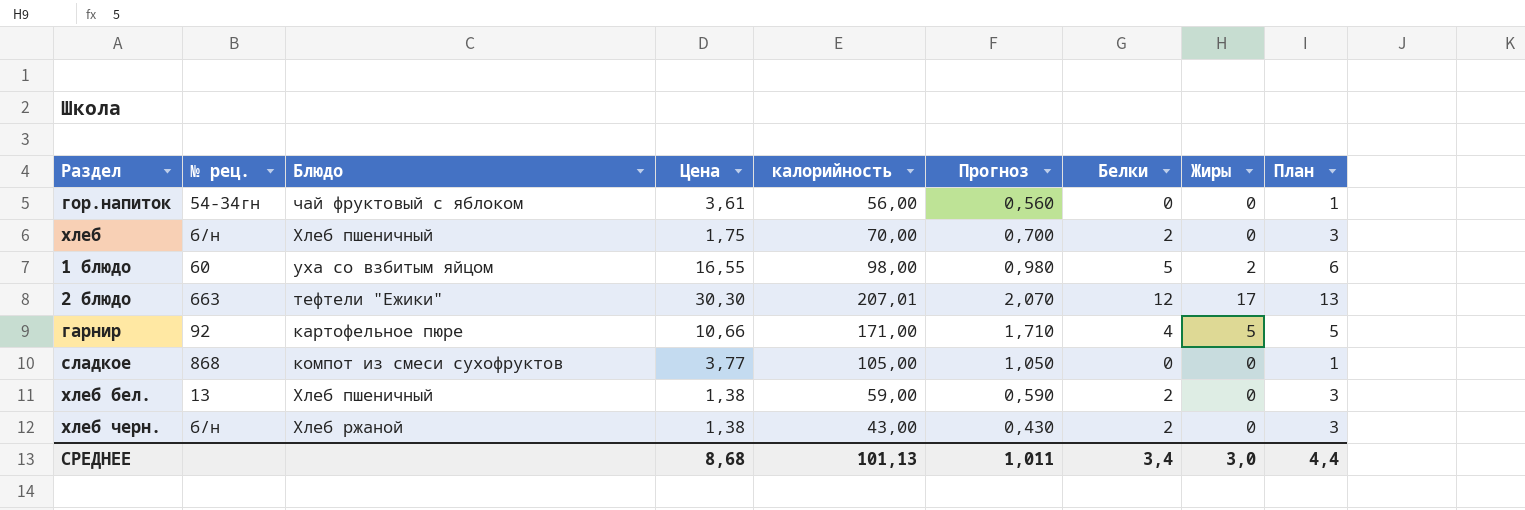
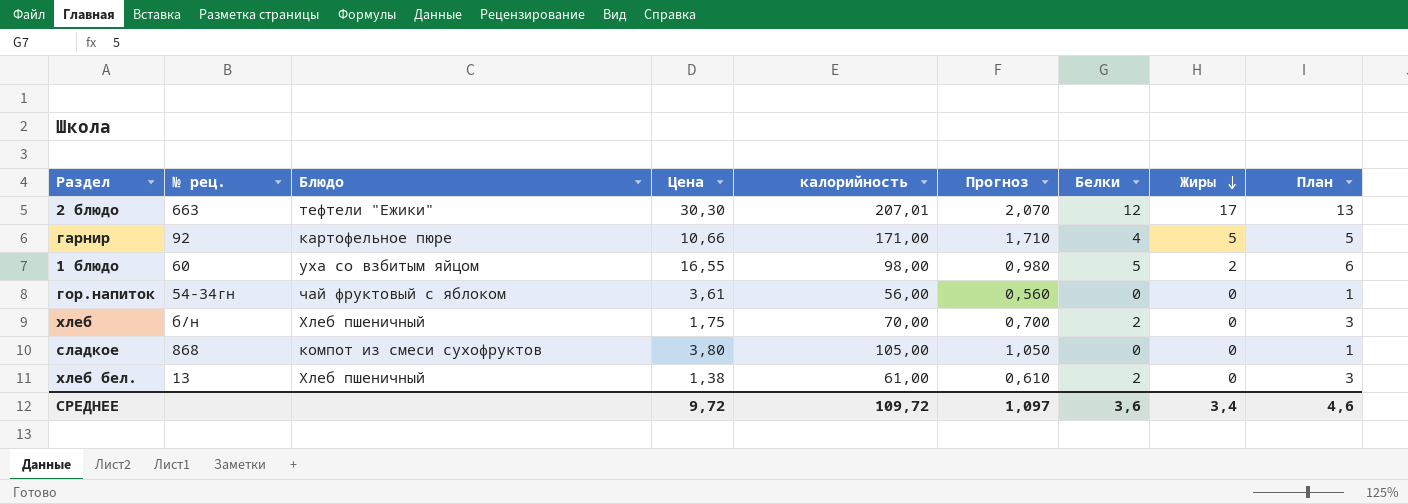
row order: none -> Жиры descending
row хлеб черн.: б/н | Хлеб ржаной | 1,38 | 43,00 | 0,430 | 2 | 0 | 3 -> none
сладкое | Цена: 3,77 -> 3,80
хлеб бел. | калорийность: 59,00 -> 61,00
хлеб бел. | Прогноз: 0,590 -> 0,610
СРЕДНЕЕ | Цена: 8,68 -> 9,72
СРЕДНЕЕ | калорийность: 101,13 -> 109,72
СРЕДНЕЕ | Прогноз: 1,011 -> 1,097
СРЕДНЕЕ | Белки: 3,4 -> 3,6
СРЕДНЕЕ | Жиры: 3,0 -> 3,4
СРЕДНЕЕ | План: 4,4 -> 4,6

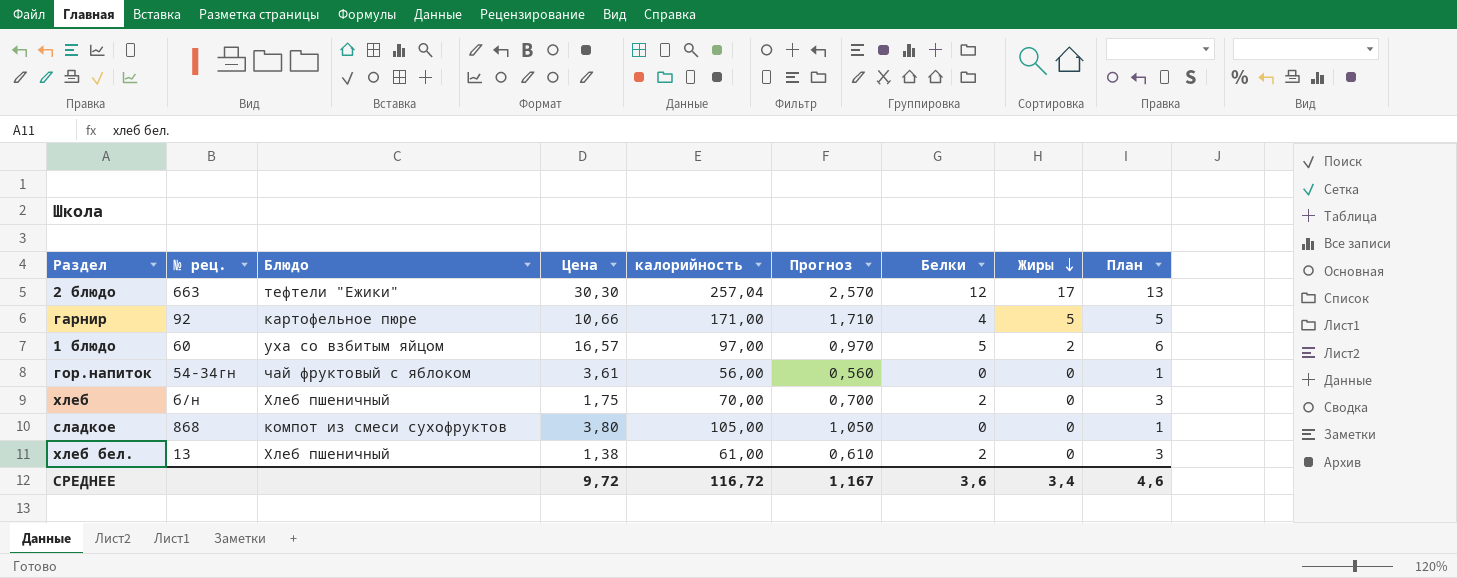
2 блюдо | калорийность: 207,01 -> 257,04
2 блюдо | Прогноз: 2,070 -> 2,570
1 блюдо | Цена: 16,55 -> 16,57
1 блюдо | калорийность: 98,00 -> 97,00
1 блюдо | Прогноз: 0,980 -> 0,970
СРЕДНЕЕ | калорийность: 109,72 -> 116,72
СРЕДНЕЕ | Прогноз: 1,097 -> 1,167

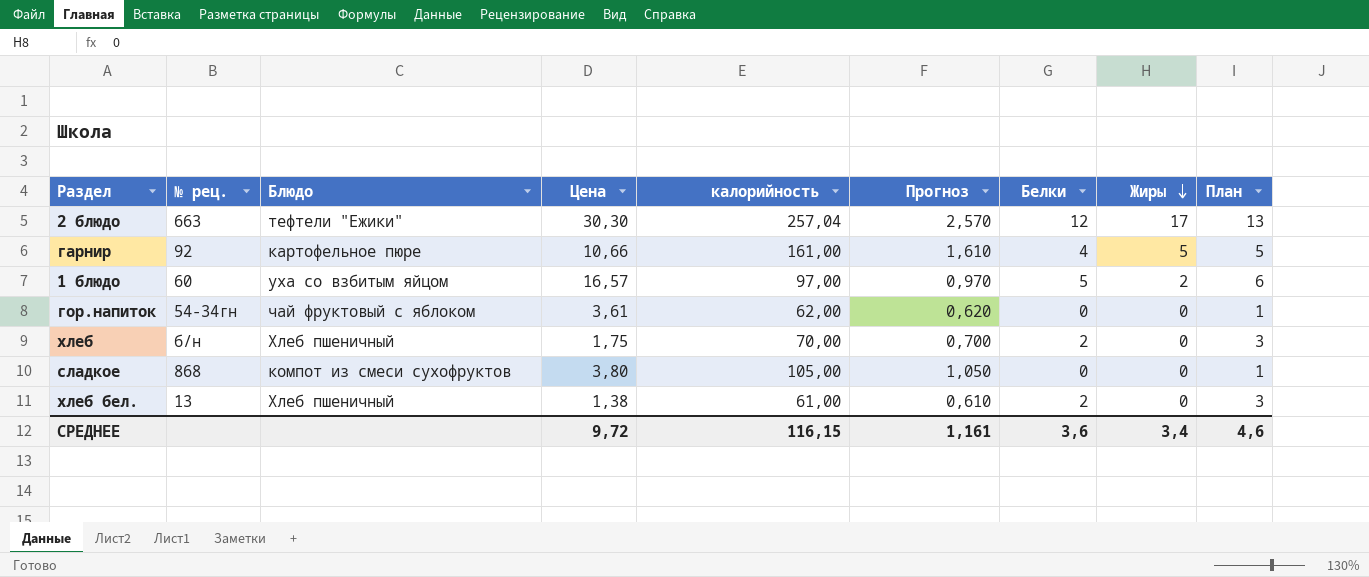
гарнир | калорийность: 171,00 -> 161,00
гарнир | Прогноз: 1,710 -> 1,610
гор.напиток | калорийность: 56,00 -> 62,00
гор.напиток | Прогноз: 0,560 -> 0,620
СРЕДНЕЕ | калорийность: 116,72 -> 116,15
СРЕДНЕЕ | Прогноз: 1,167 -> 1,161

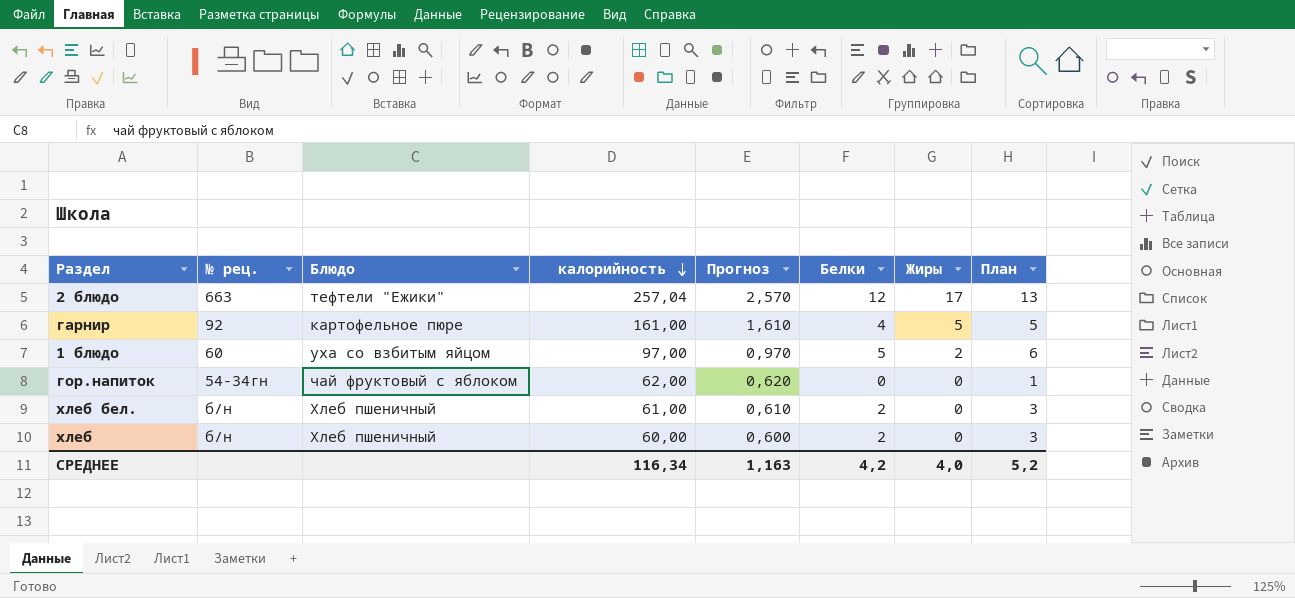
row order: Жиры descending -> калорийность descending
column Цена | position: 4 -> none
row сладкое: 868 | компот из смеси сухофруктов | 3,80 | 105,00 | 1,050 | 0 | 0 | 1 -> none
хлеб бел. | № рец.: 13 -> б/н
хлеб | калорийность: 70,00 -> 60,00
хлеб | Прогноз: 0,700 -> 0,600
СРЕДНЕЕ | калорийность: 116,15 -> 116,34
СРЕДНЕЕ | Прогноз: 1,161 -> 1,163
СРЕДНЕЕ | Белки: 3,6 -> 4,2
СРЕДНЕЕ | Жиры: 3,4 -> 4,0
СРЕДНЕЕ | План: 4,6 -> 5,2

